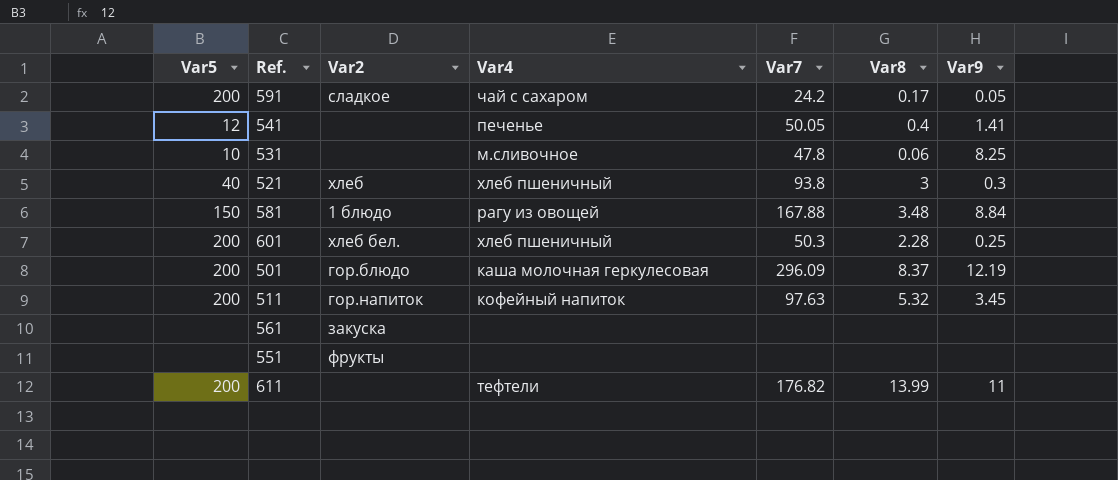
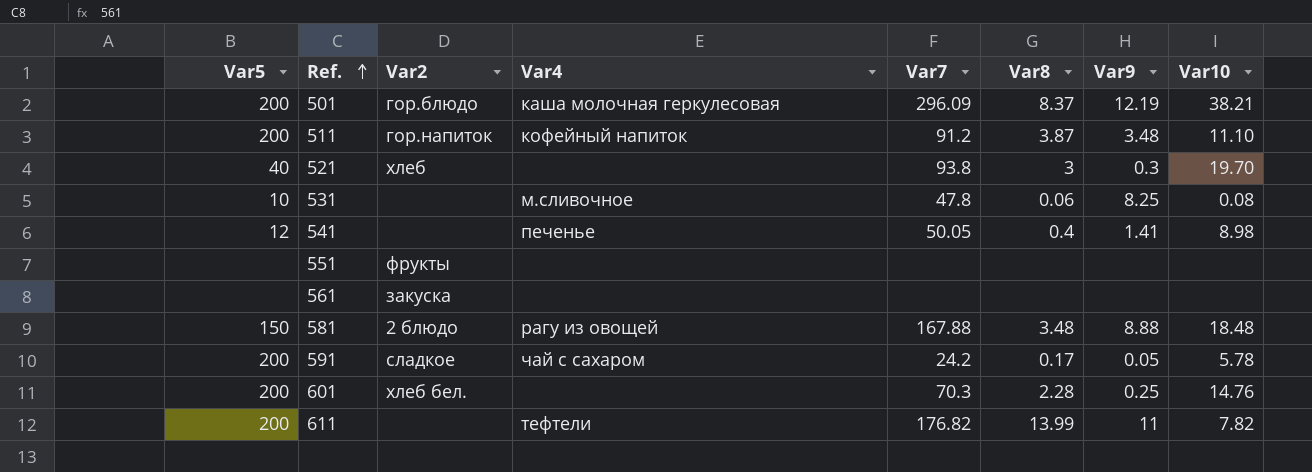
row order: none -> Ref. ascending
column Var10 | position: none -> 8
511 | Var7: 97.63 -> 91.2
511 | Var8: 5.32 -> 3.87
511 | Var9: 3.45 -> 3.48
521 | Var4: хлеб пшеничный -> none
581 | Var2: 1 блюдо -> 2 блюдо
581 | Var9: 8.84 -> 8.88
601 | Var4: хлеб пшеничный -> none
601 | Var7: 50.3 -> 70.3

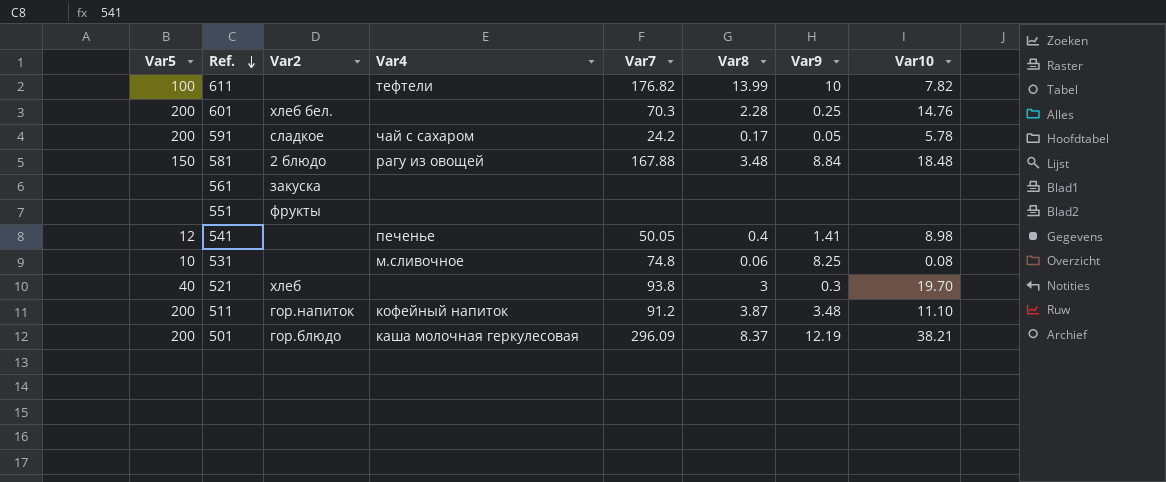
row order: Ref. ascending -> Ref. descending
611 | Var5: 200 -> 100
611 | Var9: 11 -> 10
581 | Var9: 8.88 -> 8.84
531 | Var7: 47.8 -> 74.8

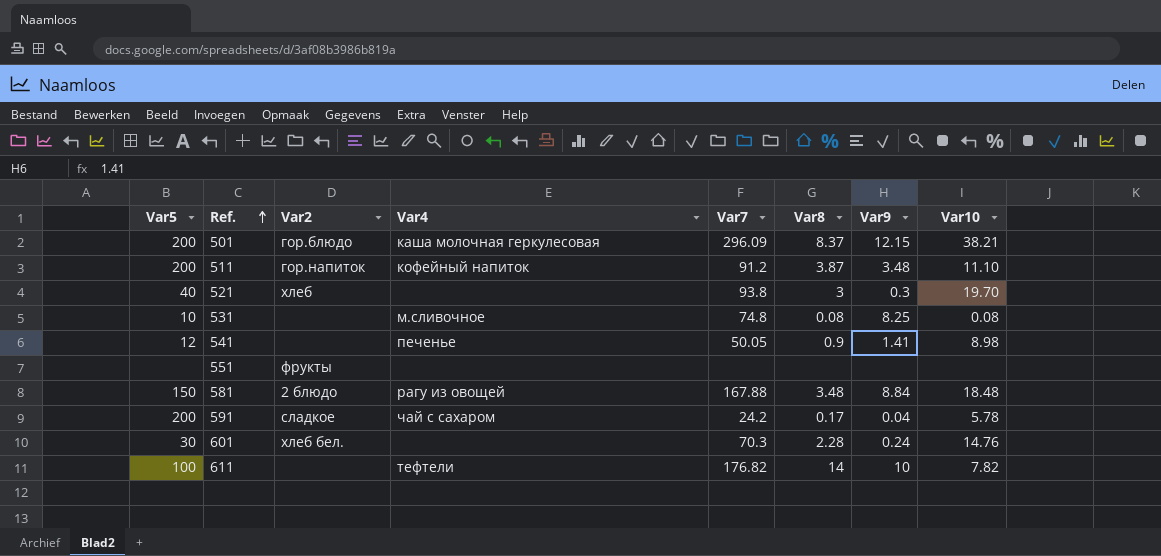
row order: Ref. descending -> Ref. ascending
row 561: none | закуска | none | none | none | none | none -> none
501 | Var9: 12.19 -> 12.15
531 | Var8: 0.06 -> 0.08
541 | Var8: 0.4 -> 0.9
591 | Var9: 0.05 -> 0.04
601 | Var5: 200 -> 30
601 | Var9: 0.25 -> 0.24
611 | Var8: 13.99 -> 14

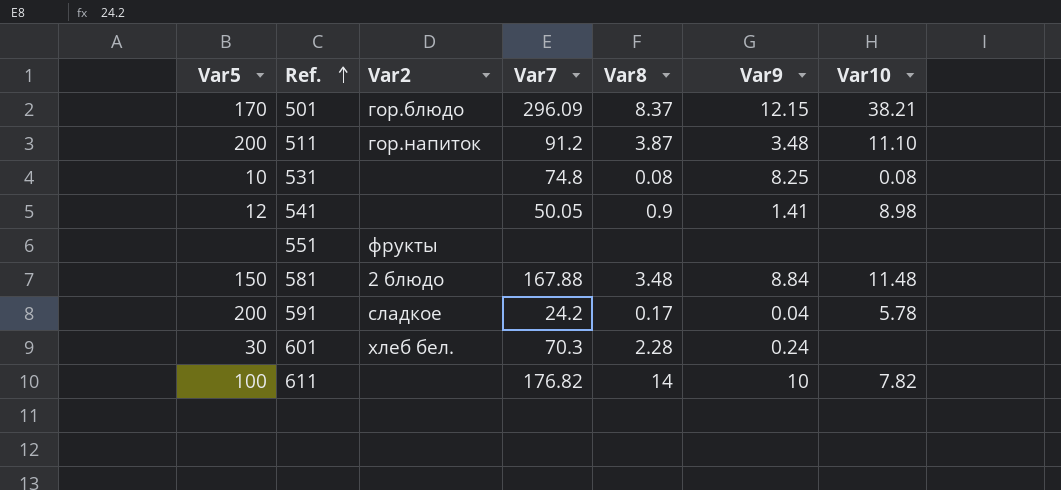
column Var4 | position: 4 -> none
row 521: 40 | хлеб | none | 93.8 | 3 | 0.3 | 19.70 -> none
501 | Var5: 200 -> 170
581 | Var10: 18.48 -> 11.48
601 | Var10: 14.76 -> none

